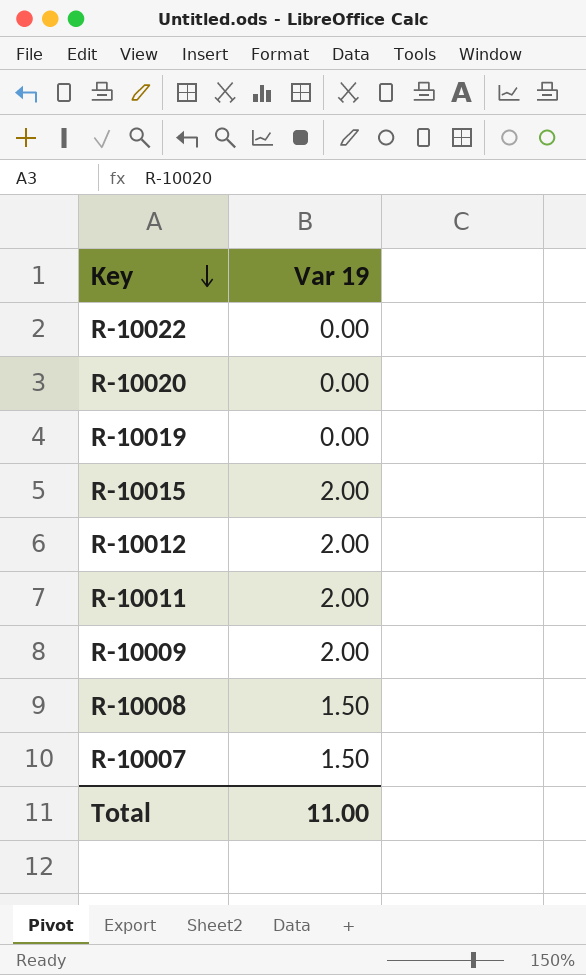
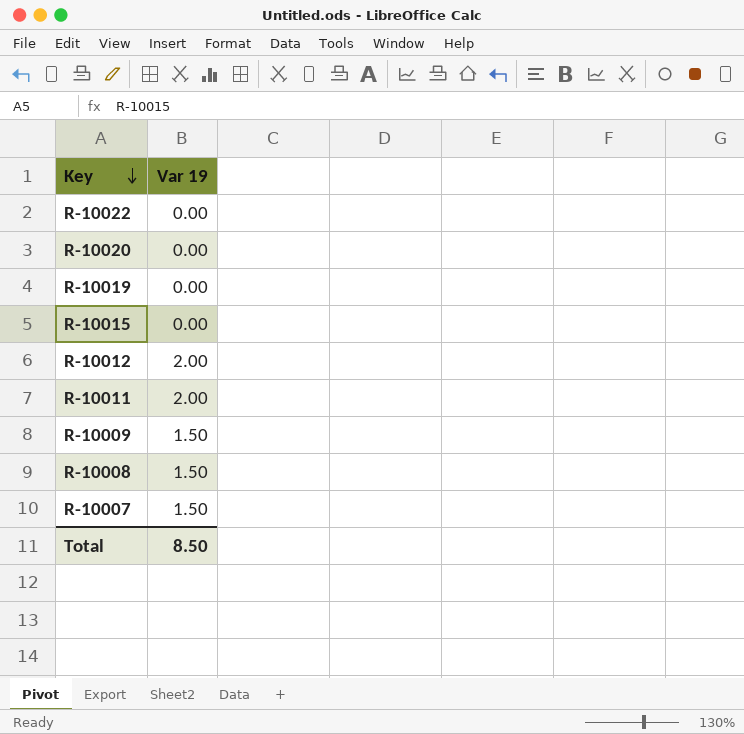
R-10015 | Var 19: 2.00 -> 0.00
R-10009 | Var 19: 2.00 -> 1.50
Total | Var 19: 11.00 -> 8.50

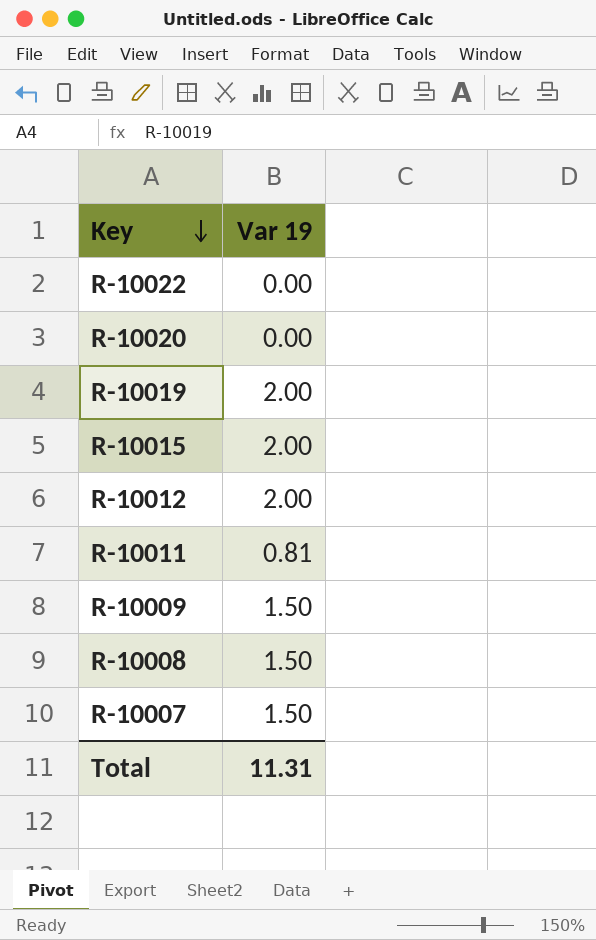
R-10019 | Var 19: 0.00 -> 2.00
R-10015 | Var 19: 0.00 -> 2.00
R-10011 | Var 19: 2.00 -> 0.81
Total | Var 19: 8.50 -> 11.31

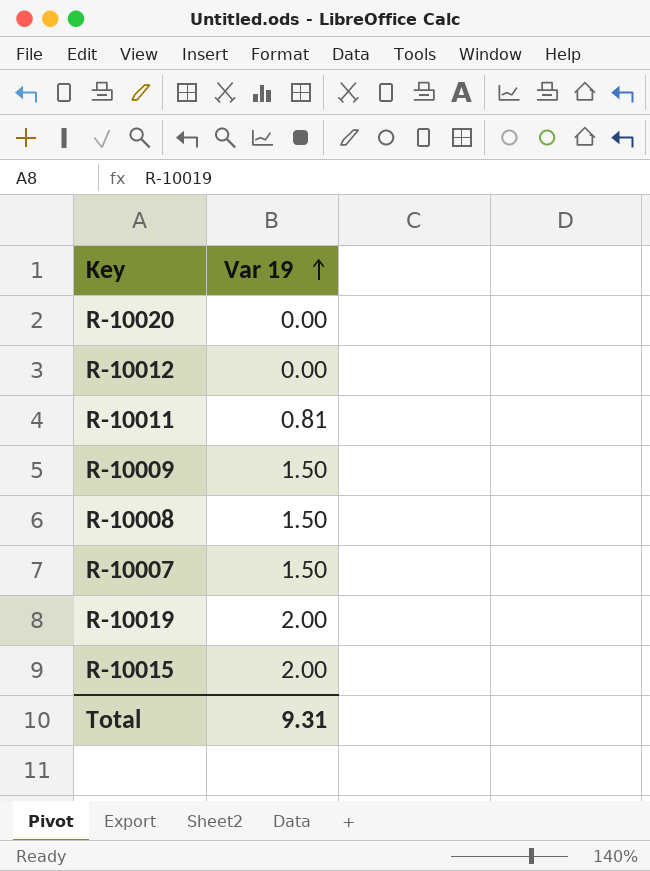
row order: Key descending -> Var 19 ascending
row R-10022: 0.00 -> none
R-10012 | Var 19: 2.00 -> 0.00
Total | Var 19: 11.31 -> 9.31

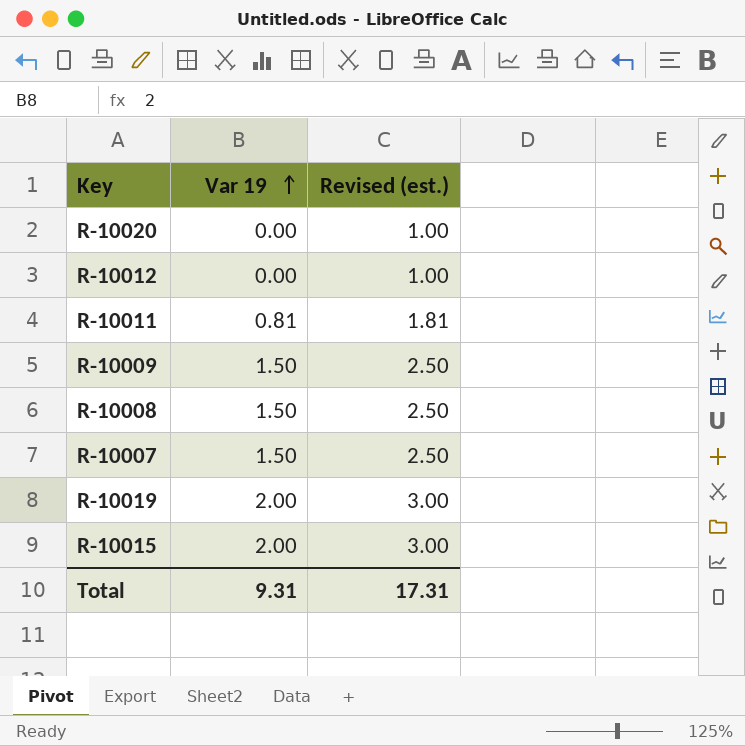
column Revised (est.) | formula: none -> [Var 19] + 1

